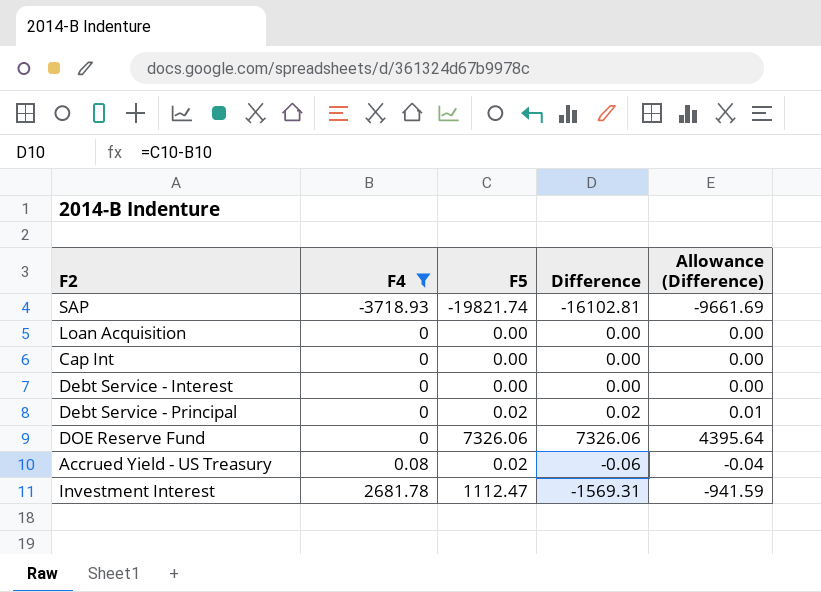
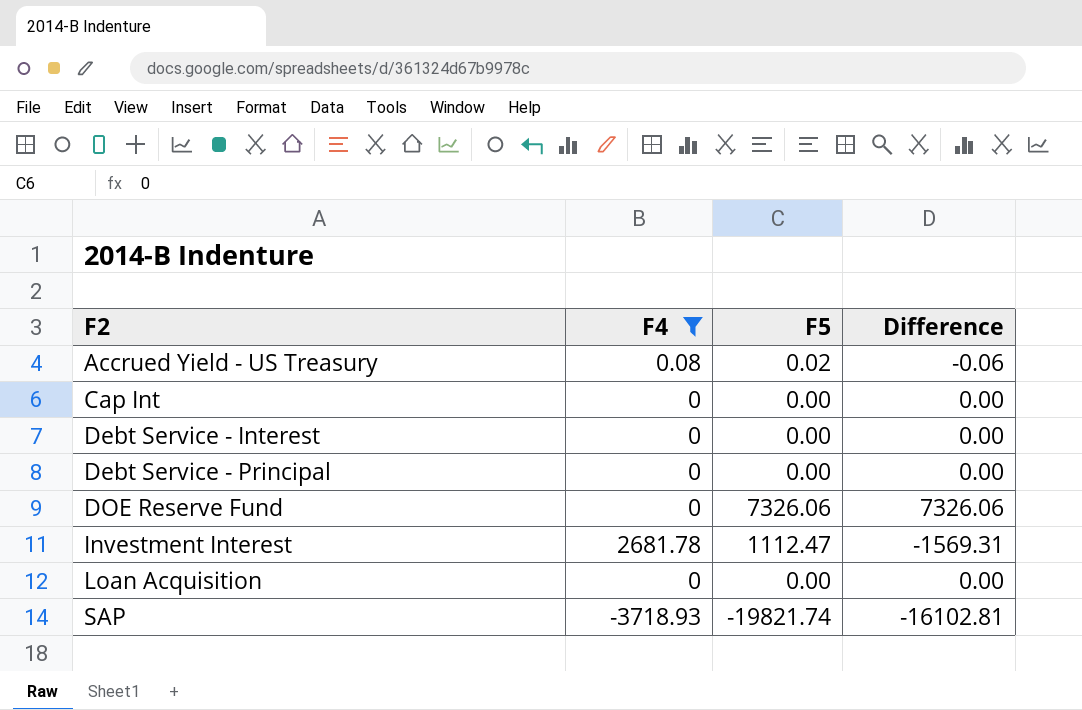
row order: F4 ascending -> F2 ascending
column Allowance (Difference) | formula: [Difference] * 0.6 -> none
Debt Service - Principal | F5: 0.02 -> 0.00
Debt Service - Principal | Difference: 0.02 -> 0.00

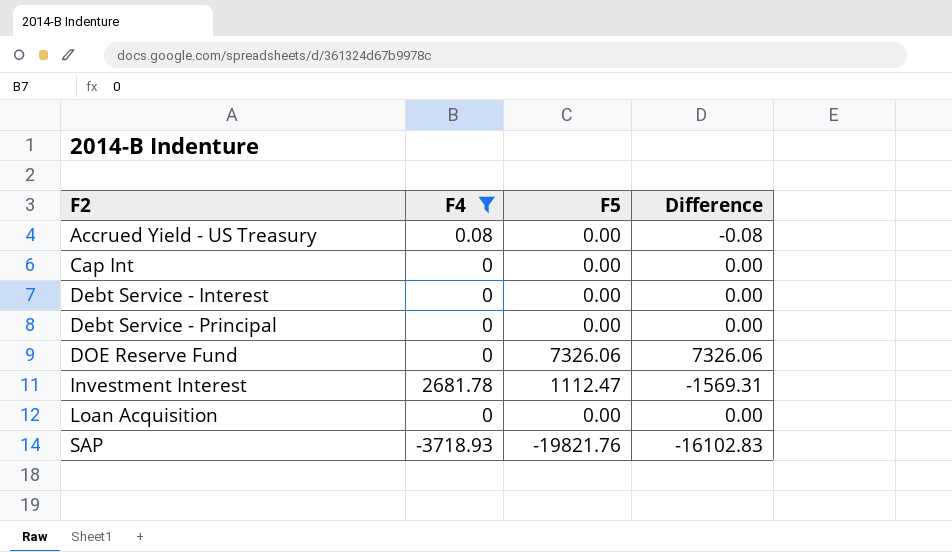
Accrued Yield - US Treasury | F5: 0.02 -> 0.00
Accrued Yield - US Treasury | Difference: -0.06 -> -0.08
SAP | F5: -19821.74 -> -19821.76
SAP | Difference: -16102.81 -> -16102.83

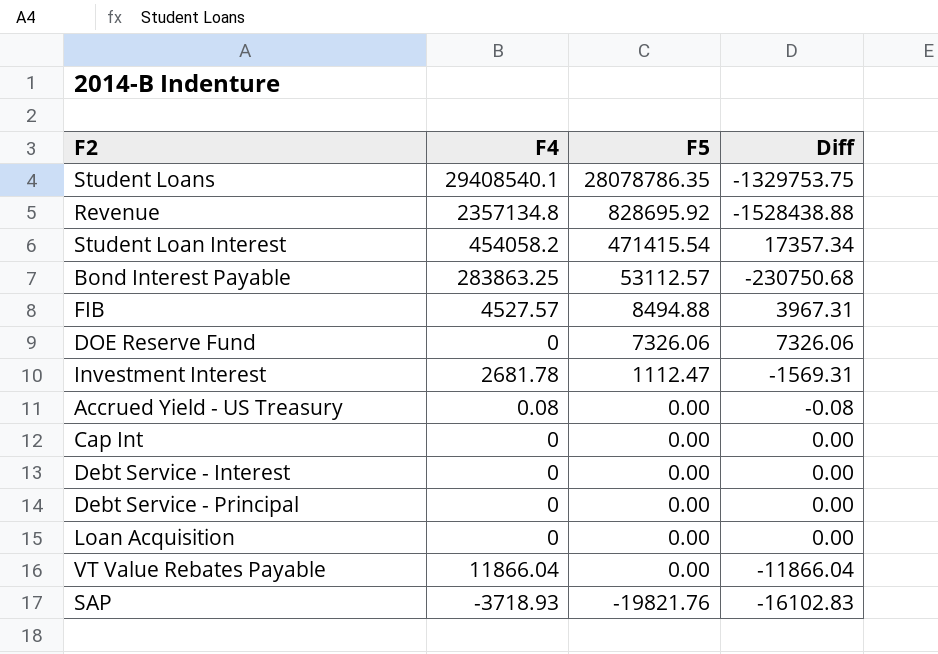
filter: F4 <= 2681.78 -> none
row order: F2 ascending -> F5 descending
column name: Difference -> Diff

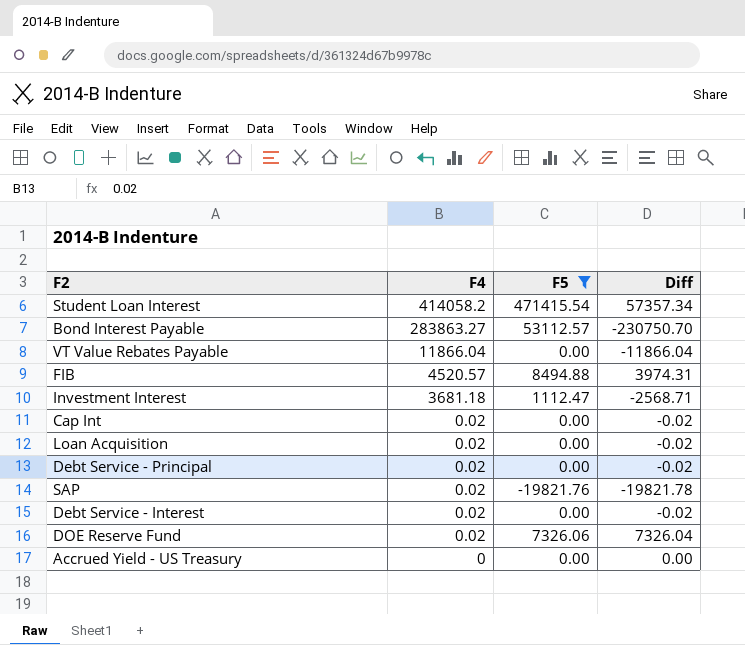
filter: none -> F5 <= 471415.54
row order: F5 descending -> F4 descending
Student Loan Interest | F4: 454058.2 -> 414058.2
Student Loan Interest | Diff: 17357.34 -> 57357.34
Bond Interest Payable | F4: 283863.25 -> 283863.27
Bond Interest Payable | Diff: -230750.68 -> -230750.70
FIB | F4: 4527.57 -> 4520.57
FIB | Diff: 3967.31 -> 3974.31
Investment Interest | F4: 2681.78 -> 3681.18
Investment Interest | Diff: -1569.31 -> -2568.71
Cap Int | F4: 0 -> 0.02
Cap Int | Diff: 0.00 -> -0.02
Loan Acquisition | F4: 0 -> 0.02
Loan Acquisition | Diff: 0.00 -> -0.02
Debt Service - Principal | F4: 0 -> 0.02
Debt Service - Principal | Diff: 0.00 -> -0.02
SAP | F4: -3718.93 -> 0.02
SAP | Diff: -16102.83 -> -19821.78
Debt Service - Interest | F4: 0 -> 0.02
Debt Service - Interest | Diff: 0.00 -> -0.02
DOE Reserve Fund | F4: 0 -> 0.02
DOE Reserve Fund | Diff: 7326.06 -> 7326.04
Accrued Yield - US Treasury | F4: 0.08 -> 0
Accrued Yield - US Treasury | Diff: -0.08 -> 0.00

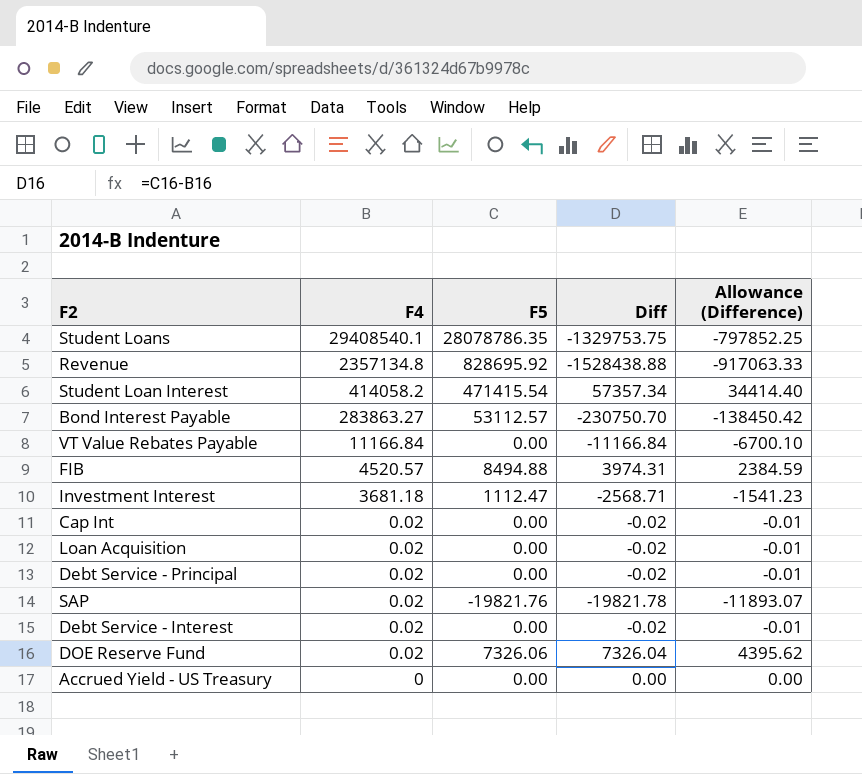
filter: F5 <= 471415.54 -> none
column Allowance (Difference) | formula: none -> [Diff] * 0.6
VT Value Rebates Payable | F4: 11866.04 -> 11166.84
VT Value Rebates Payable | Diff: -11866.04 -> -11166.84

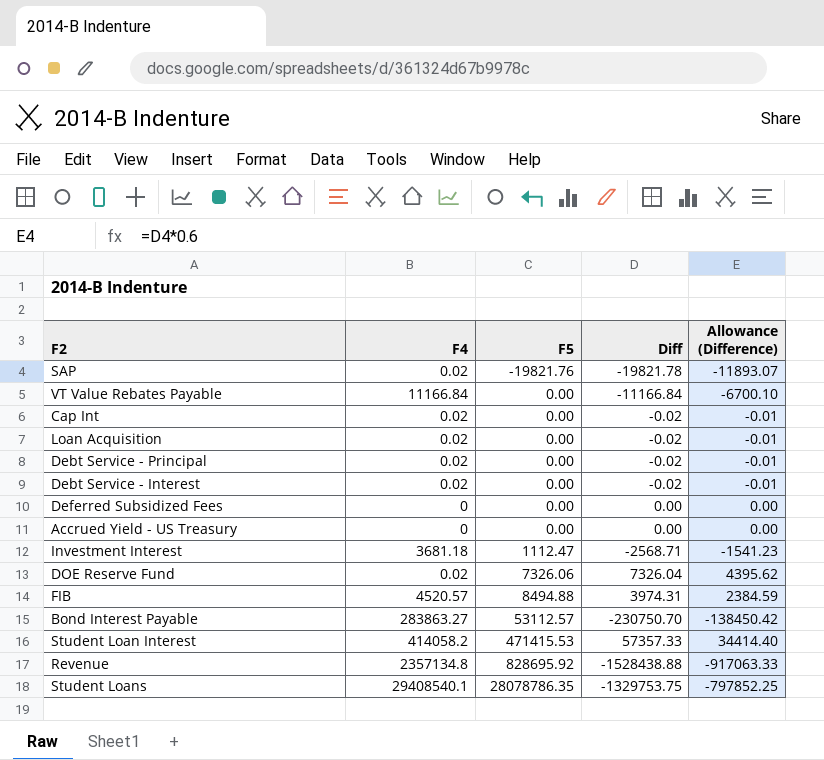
row order: F4 descending -> F5 ascending
row Deferred Subsidized Fees: none -> 0 | 0.00 | 0.00 | 0.00
Student Loan Interest | F5: 471415.54 -> 471415.53
Student Loan Interest | Diff: 57357.34 -> 57357.33

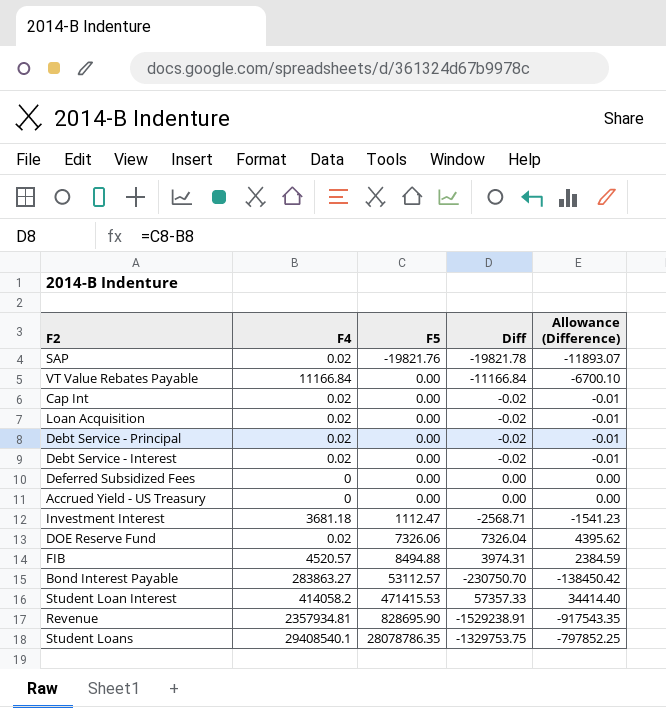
Revenue | F4: 2357134.8 -> 2357934.81
Revenue | F5: 828695.92 -> 828695.90
Revenue | Diff: -1528438.88 -> -1529238.91
Revenue | Allowance (Difference): -917063.33 -> -917543.35

